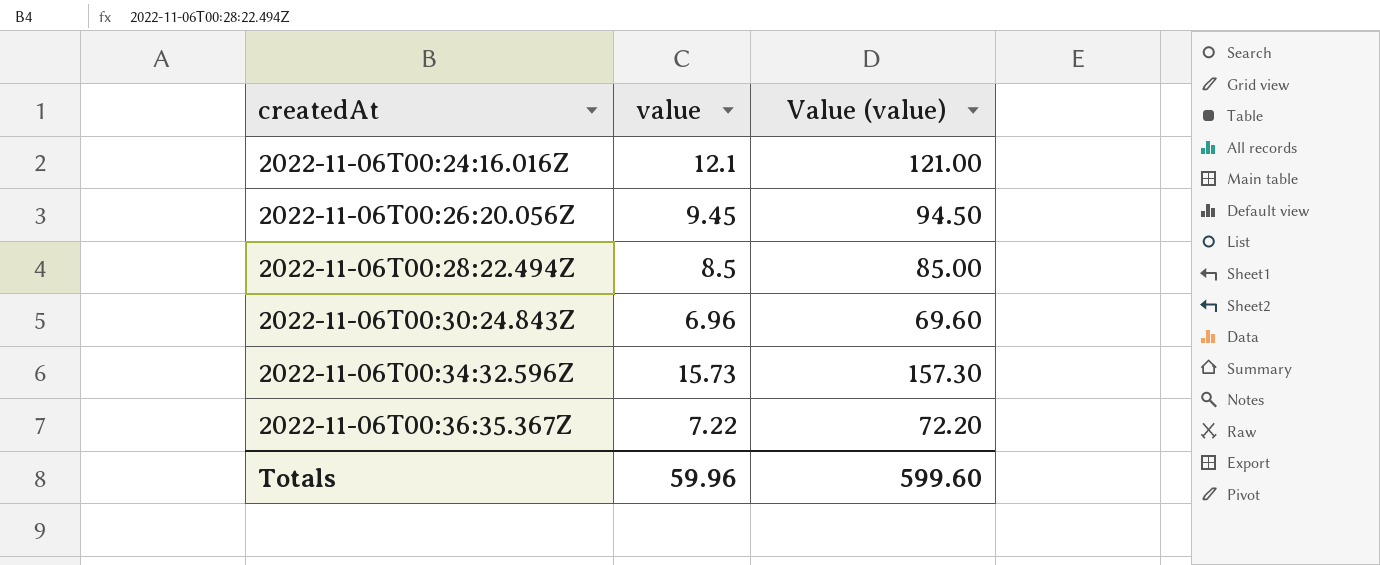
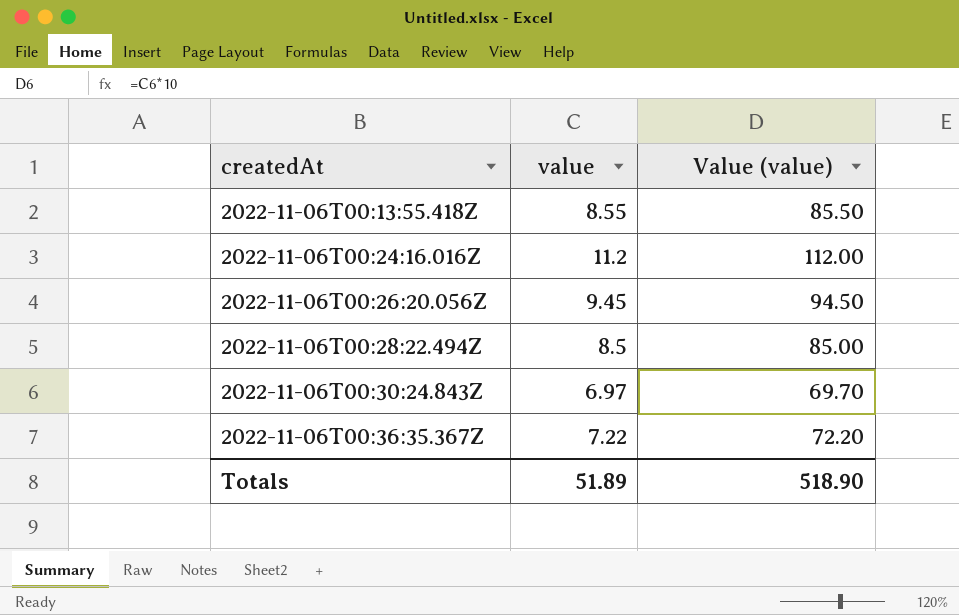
row 2022-11-06T00:34:32.596Z: 15.73 | 157.30 -> none
row 2022-11-06T00:13:55.418Z: none -> 8.55 | 85.50
2022-11-06T00:24:16.016Z | value: 12.1 -> 11.2
2022-11-06T00:24:16.016Z | Value (value): 121.00 -> 112.00
2022-11-06T00:30:24.843Z | value: 6.96 -> 6.97
2022-11-06T00:30:24.843Z | Value (value): 69.60 -> 69.70
Totals | value: 59.96 -> 51.89
Totals | Value (value): 599.60 -> 518.90

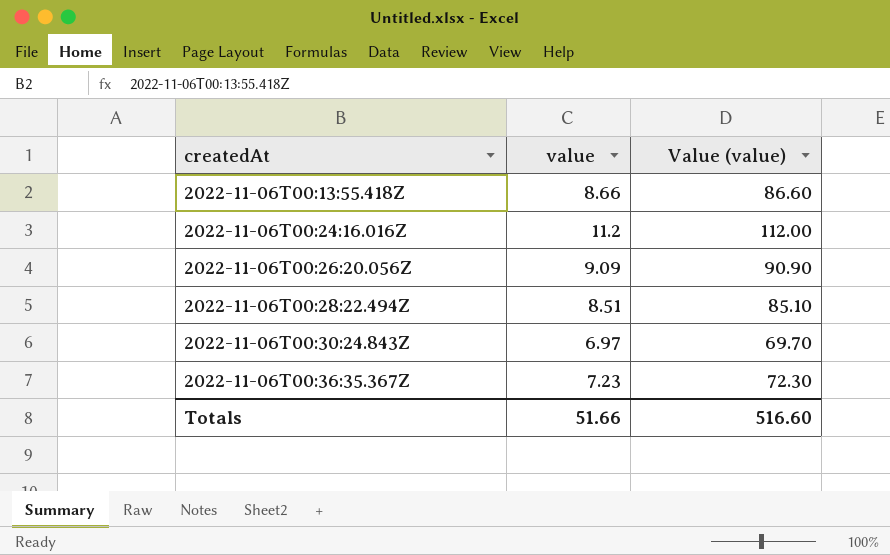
2022-11-06T00:13:55.418Z | value: 8.55 -> 8.66
2022-11-06T00:13:55.418Z | Value (value): 85.50 -> 86.60
2022-11-06T00:26:20.056Z | value: 9.45 -> 9.09
2022-11-06T00:26:20.056Z | Value (value): 94.50 -> 90.90
2022-11-06T00:28:22.494Z | value: 8.5 -> 8.51
2022-11-06T00:28:22.494Z | Value (value): 85.00 -> 85.10
2022-11-06T00:36:35.367Z | value: 7.22 -> 7.23
2022-11-06T00:36:35.367Z | Value (value): 72.20 -> 72.30
Totals | value: 51.89 -> 51.66
Totals | Value (value): 518.90 -> 516.60

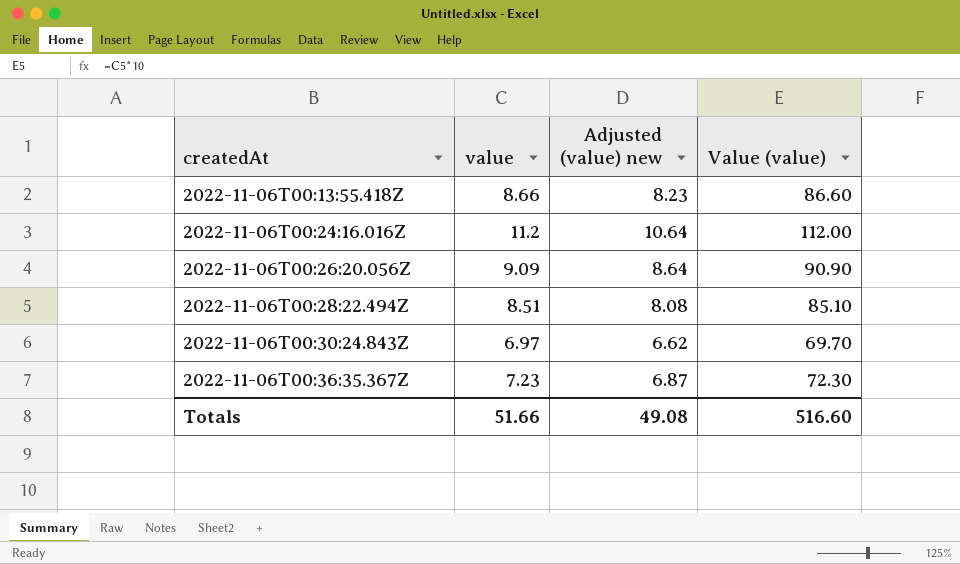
column Adjusted (value) new | formula: none -> [value] * 0.95

